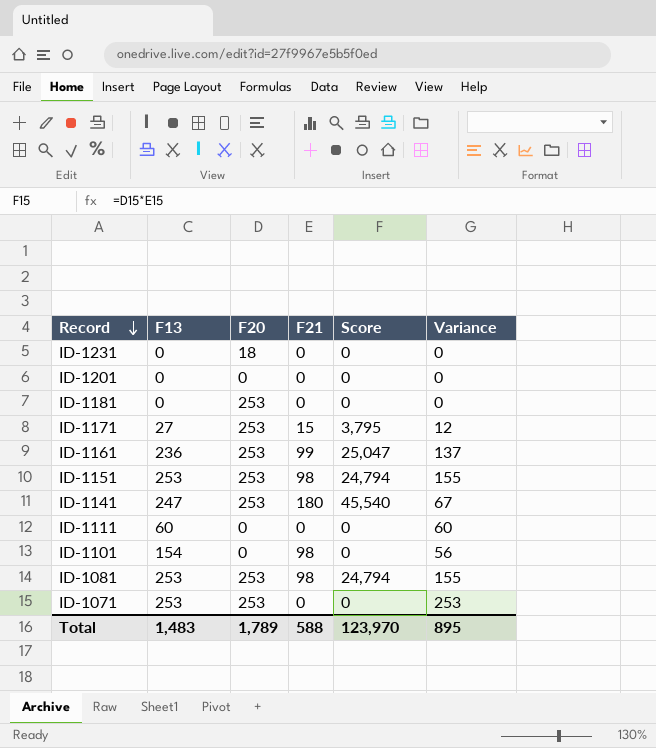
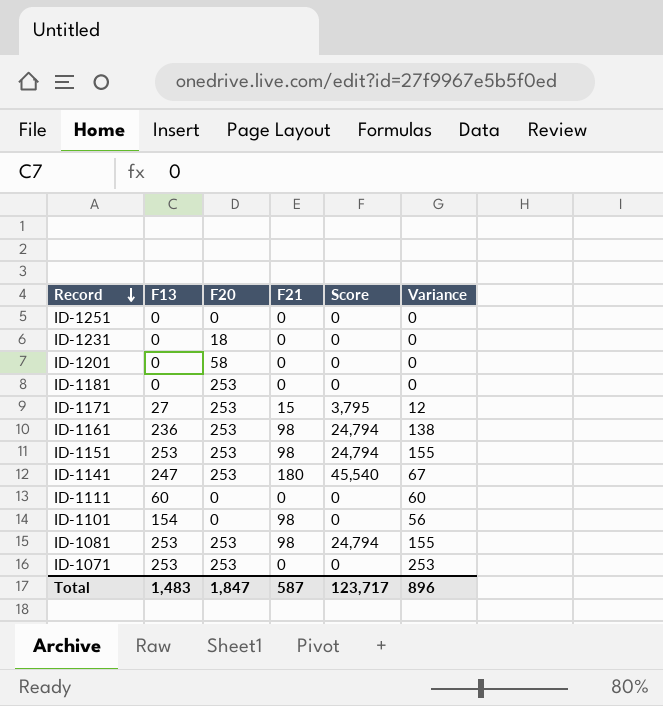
row ID-1251: none -> 0 | 0 | 0 | 0 | 0
ID-1201 | F20: 0 -> 58
ID-1161 | F21: 99 -> 98
ID-1161 | Score: 25,047 -> 24,794
ID-1161 | Variance: 137 -> 138
Total | F20: 1,789 -> 1,847
Total | F21: 588 -> 587
Total | Score: 123,970 -> 123,717
Total | Variance: 895 -> 896

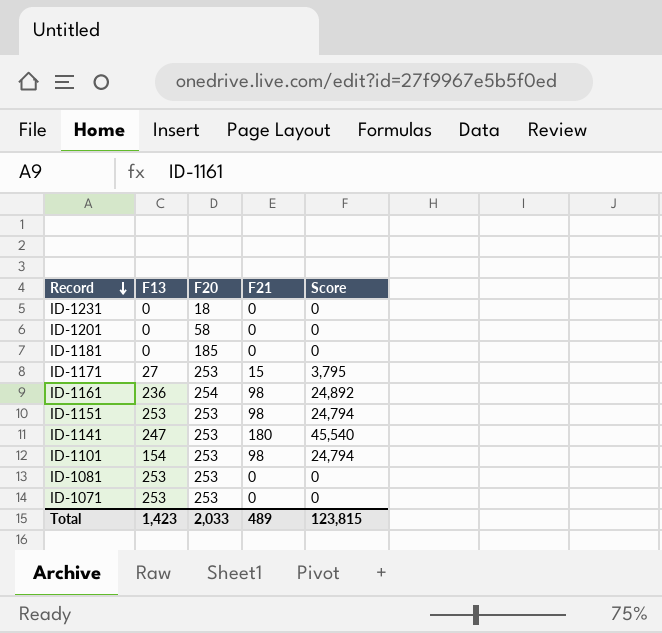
column Variance | formula: [F13] - [F21] -> none
row ID-1251: 0 | 0 | 0 | 0 | 0 -> none
row ID-1111: 60 | 0 | 0 | 0 | 60 -> none
ID-1181 | F20: 253 -> 185
ID-1161 | F20: 253 -> 254
ID-1161 | Score: 24,794 -> 24,892
ID-1101 | F20: 0 -> 253
ID-1101 | Score: 0 -> 24,794
ID-1081 | F21: 98 -> 0
ID-1081 | Score: 24,794 -> 0
Total | F13: 1,483 -> 1,423
Total | F20: 1,847 -> 2,033
Total | F21: 587 -> 489
Total | Score: 123,717 -> 123,815

